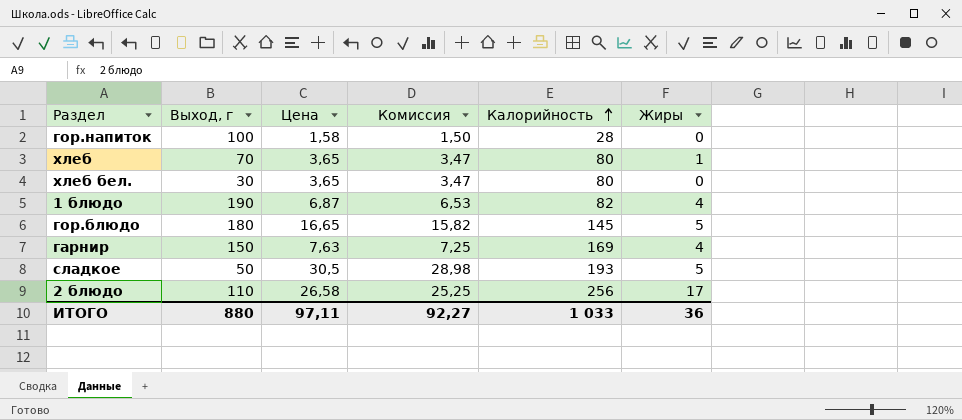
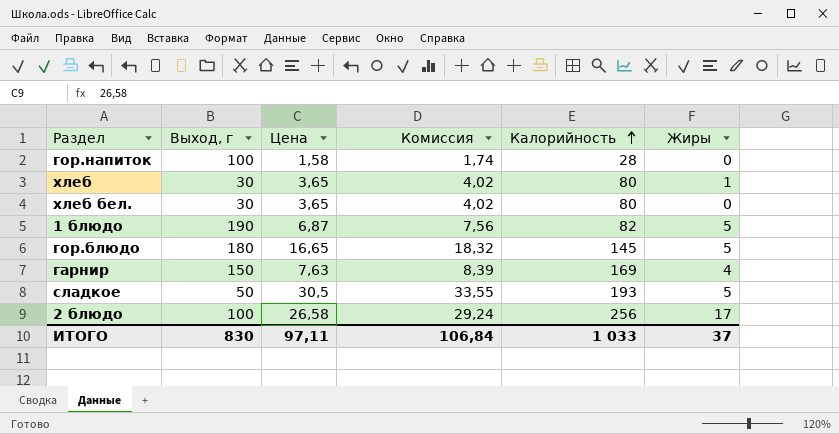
column Комиссия | formula: [Цена] * 0,95 -> [Цена] * 1,1
хлеб | Выход, г: 70 -> 30
1 блюдо | Жиры: 4 -> 5
2 блюдо | Выход, г: 110 -> 100
ИТОГО | Выход, г: 880 -> 830
ИТОГО | Комиссия: 92,27 -> 106,84
ИТОГО | Жиры: 36 -> 37

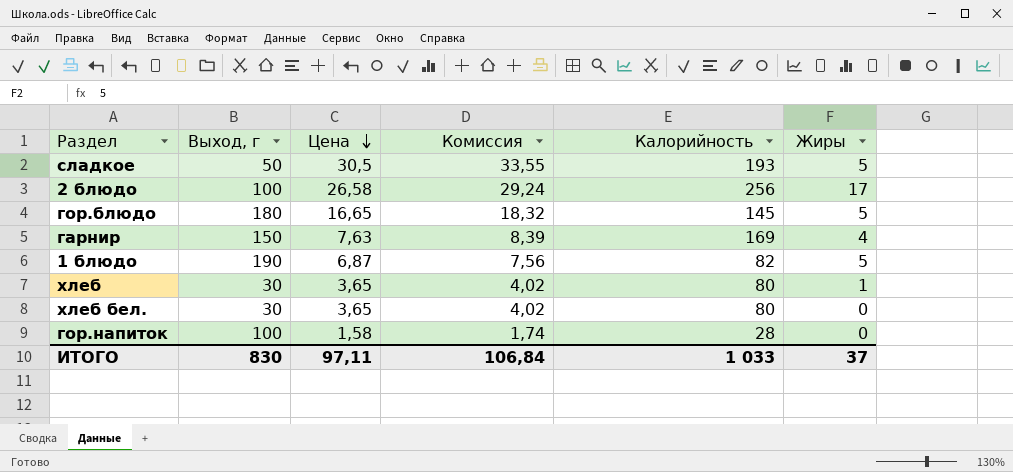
row order: Калорийность ascending -> Цена descending

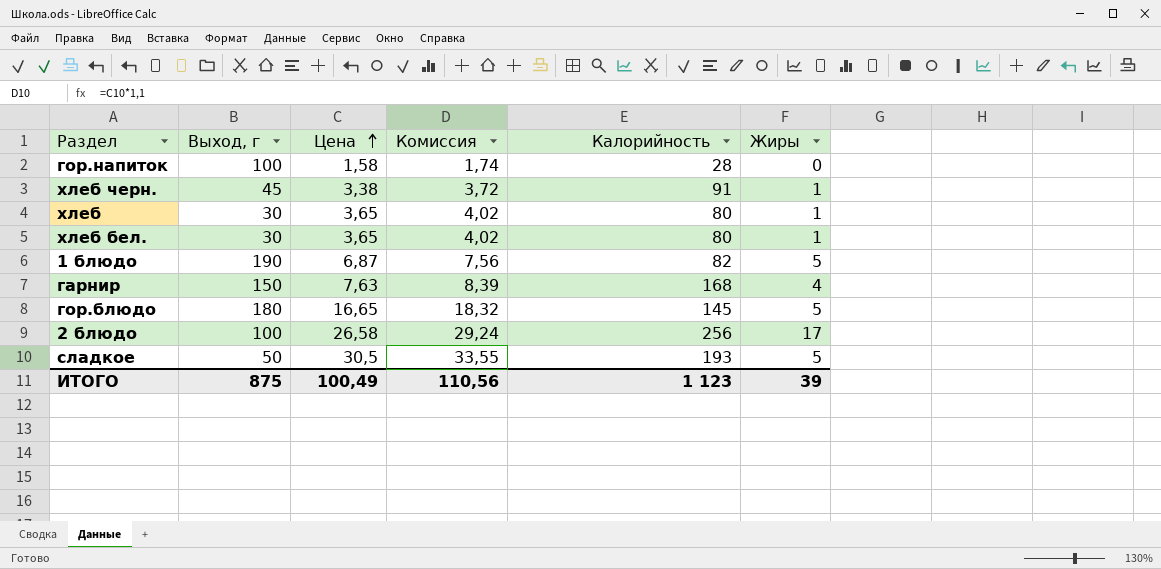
row order: Цена descending -> Цена ascending
row хлеб черн.: none -> 45 | 3,38 | 3,72 | 91 | 1
хлеб бел. | Жиры: 0 -> 1
гарнир | Калорийность: 169 -> 168
ИТОГО | Выход, г: 830 -> 875
ИТОГО | Цена: 97,11 -> 100,49
ИТОГО | Комиссия: 106,84 -> 110,56
ИТОГО | Калорийность: 1 033 -> 1 123
ИТОГО | Жиры: 37 -> 39

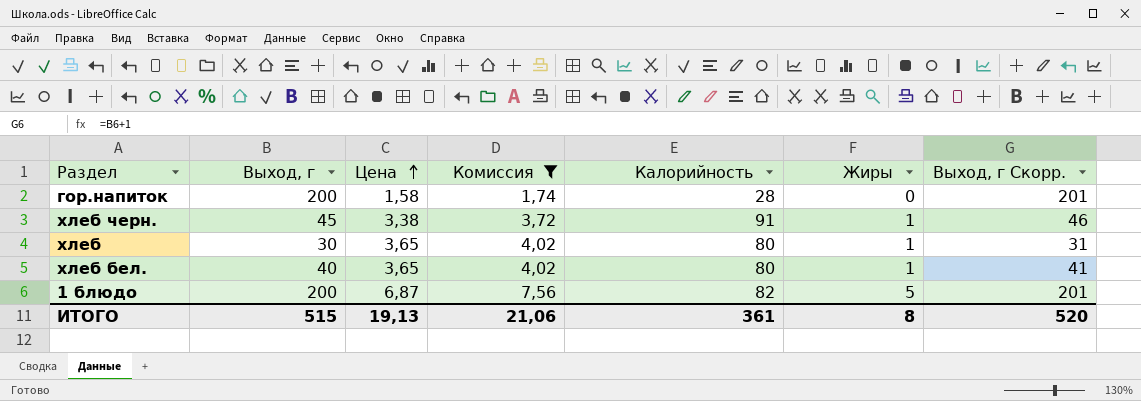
filter: none -> Комиссия <= 7,56
column Выход, г Скорр. | formula: none -> [Выход, г] + 1
гор.напиток | Выход, г: 100 -> 200
хлеб бел. | Выход, г: 30 -> 40
1 блюдо | Выход, г: 190 -> 200
ИТОГО | Выход, г: 875 -> 515
ИТОГО | Цена: 100,49 -> 19,13
ИТОГО | Комиссия: 110,56 -> 21,06
ИТОГО | Калорийность: 1 123 -> 361
ИТОГО | Жиры: 39 -> 8

